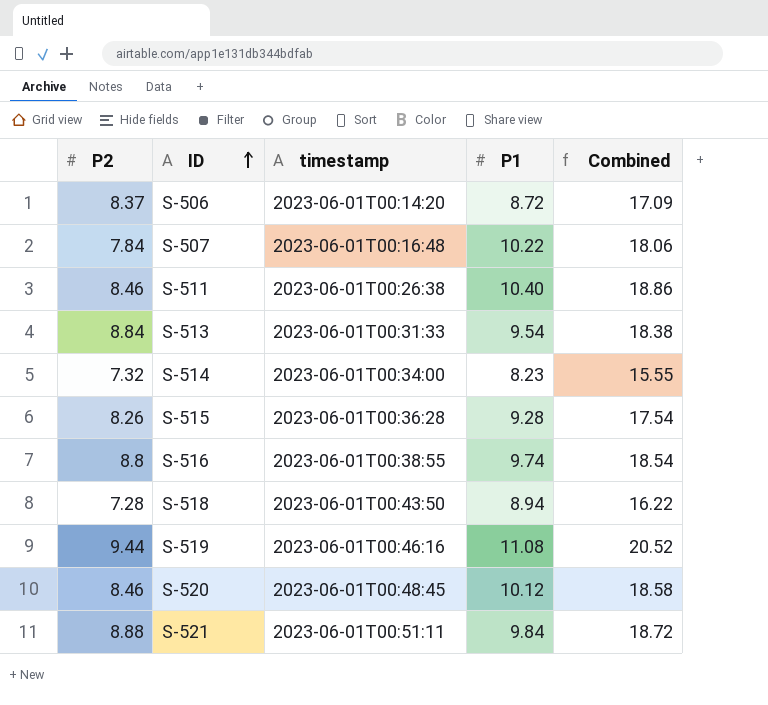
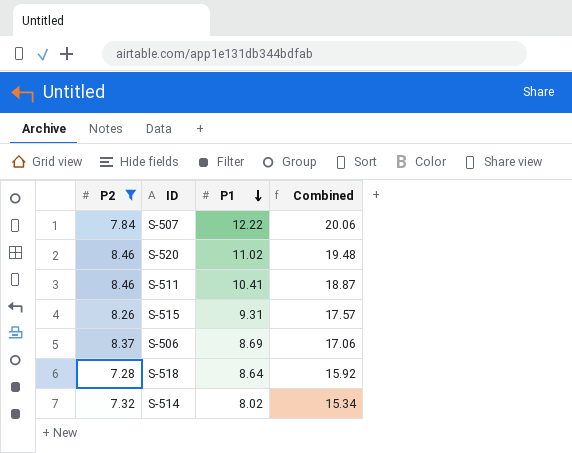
filter: none -> P2 <= 8.46
row order: ID ascending -> P1 descending
column timestamp | position: 3 -> none
S-507 | P1: 10.22 -> 12.22
S-507 | Combined: 18.06 -> 20.06
S-520 | P1: 10.12 -> 11.02
S-520 | Combined: 18.58 -> 19.48
S-511 | P1: 10.40 -> 10.41
S-511 | Combined: 18.86 -> 18.87
S-515 | P1: 9.28 -> 9.31
S-515 | Combined: 17.54 -> 17.57
S-506 | P1: 8.72 -> 8.69
S-506 | Combined: 17.09 -> 17.06
S-518 | P1: 8.94 -> 8.64
S-518 | Combined: 16.22 -> 15.92
S-514 | P1: 8.23 -> 8.02
S-514 | Combined: 15.55 -> 15.34

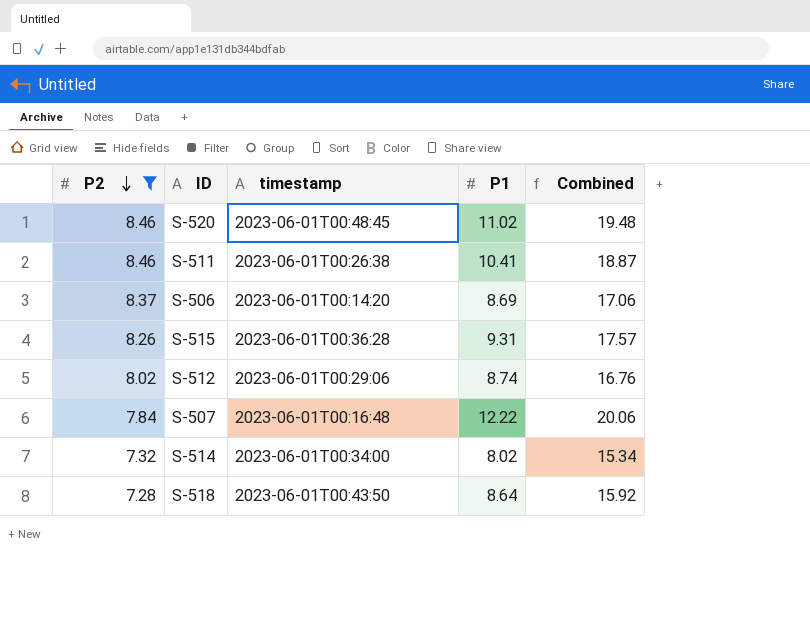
row order: P1 descending -> P2 descending
column timestamp | position: none -> 3
row S-512: none -> 8.02 | 2023-06-01T00:29:06 | 8.74 | 16.76

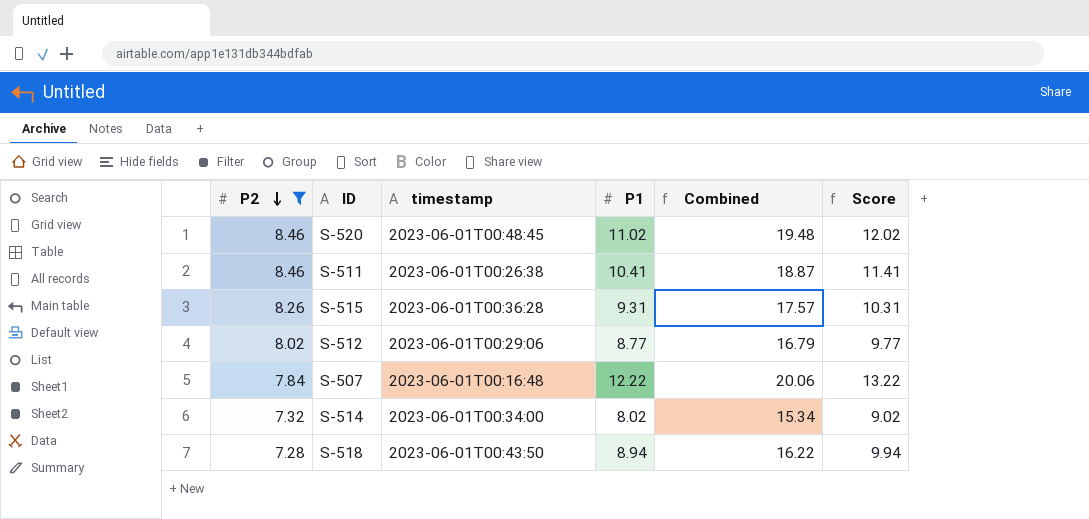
column Score | formula: none -> [P1] + 1
row S-506: 8.37 | 2023-06-01T00:14:20 | 8.69 | 17.06 -> none
S-512 | P1: 8.74 -> 8.77
S-512 | Combined: 16.76 -> 16.79
S-518 | P1: 8.64 -> 8.94
S-518 | Combined: 15.92 -> 16.22

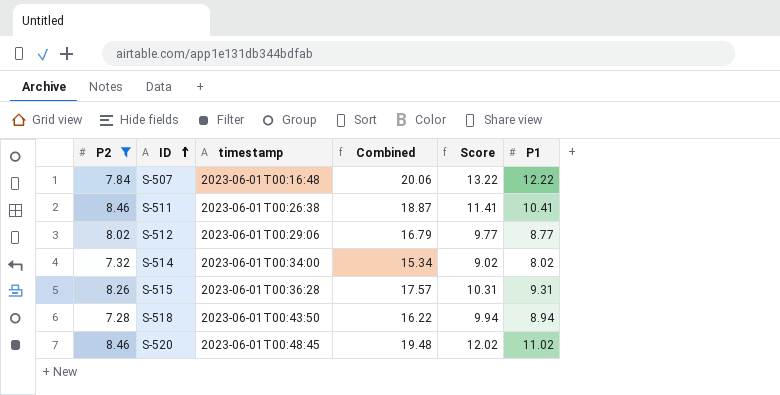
row order: P2 descending -> ID ascending
column P1 | position: 4 -> 6

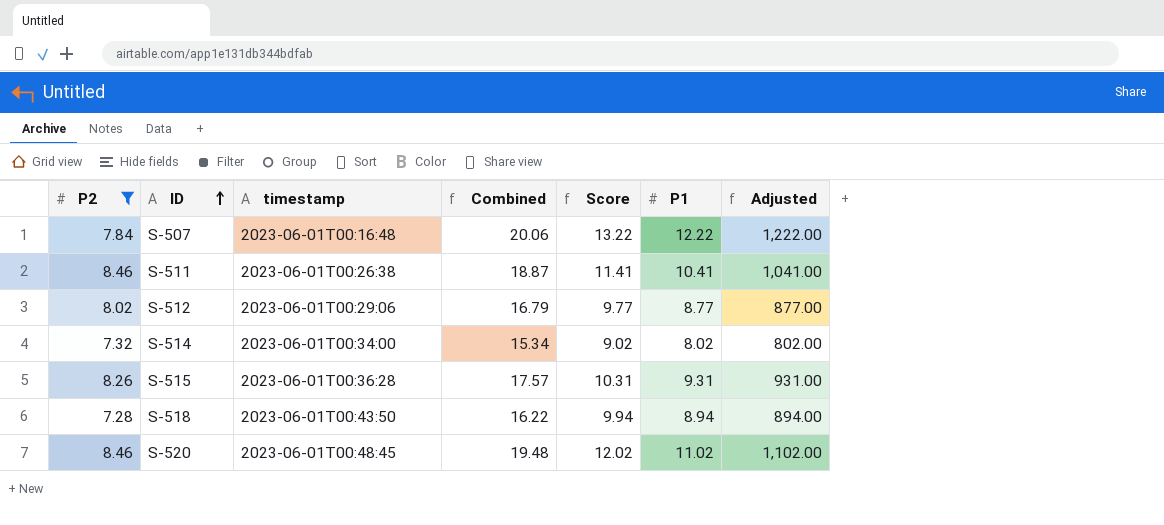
column Adjusted | formula: none -> [P1] * 100

